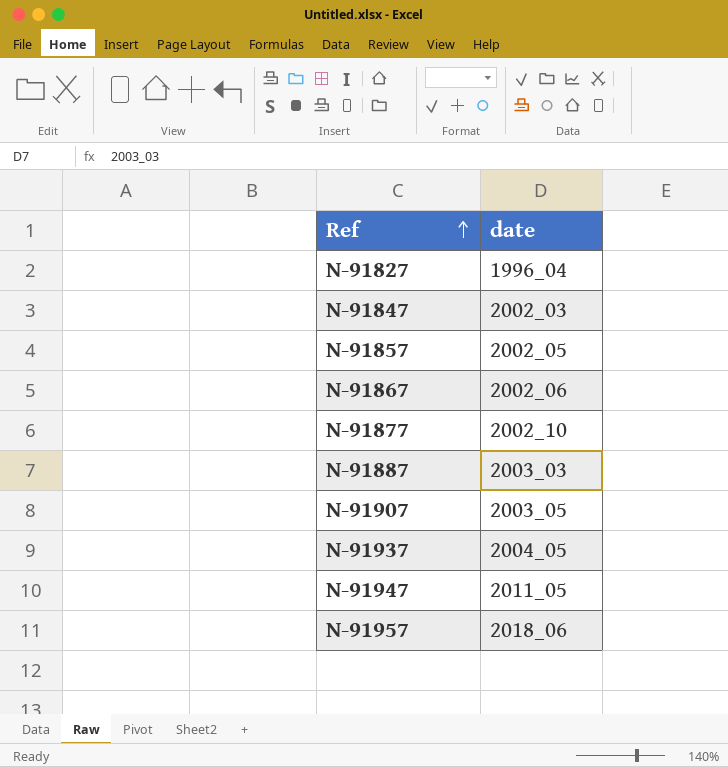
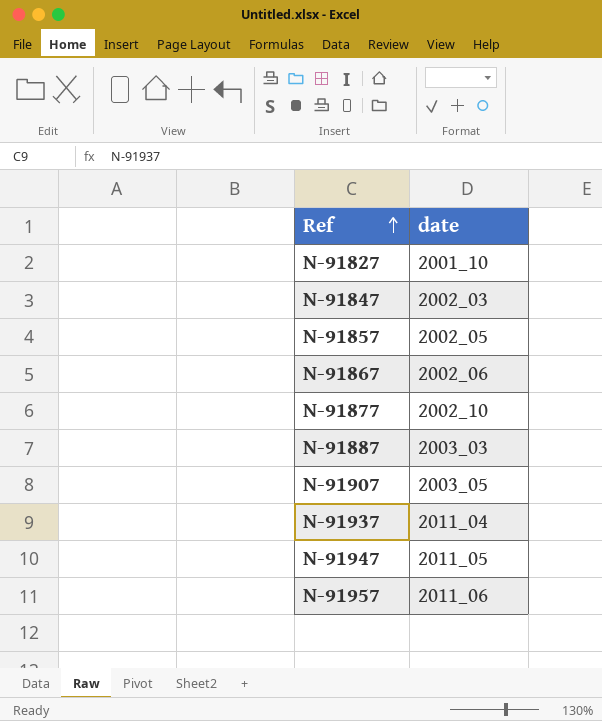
N-91827 | date: 1996_04 -> 2001_10
N-91937 | date: 2004_05 -> 2011_04
N-91957 | date: 2018_06 -> 2011_06

